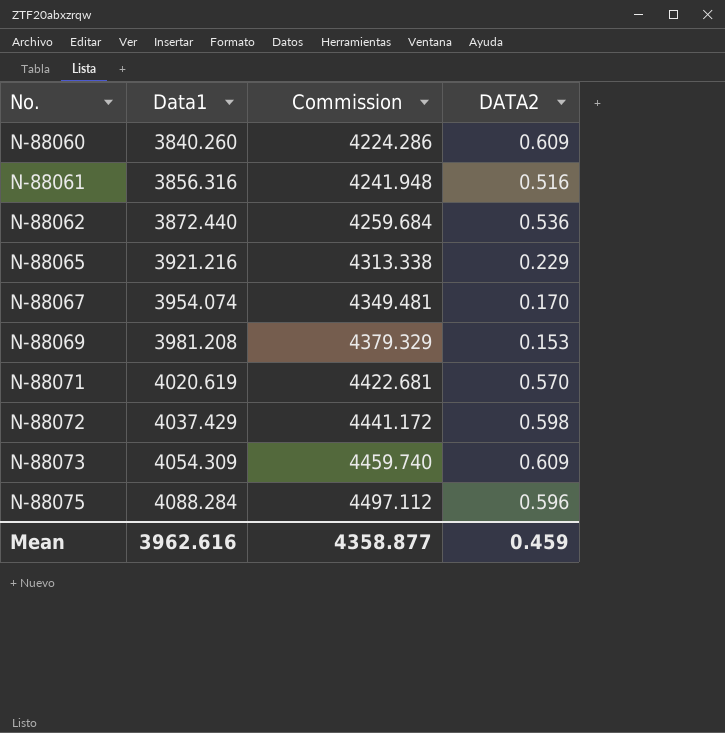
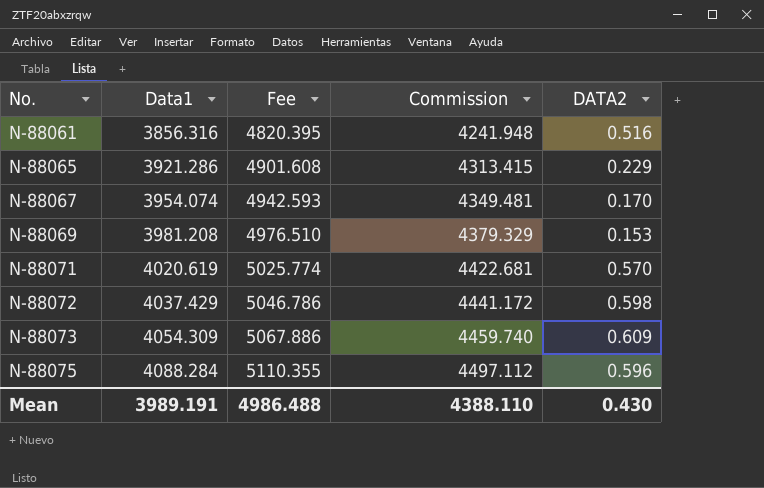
column Fee | formula: none -> [Data1] * 1.25
row N-88060: 3840.260 | 4224.286 | 0.609 -> none
row N-88062: 3872.440 | 4259.684 | 0.536 -> none
N-88065 | Data1: 3921.216 -> 3921.286
N-88065 | Commission: 4313.338 -> 4313.415
Mean | Data1: 3962.616 -> 3989.191
Mean | Commission: 4358.877 -> 4388.110
Mean | DATA2: 0.459 -> 0.430

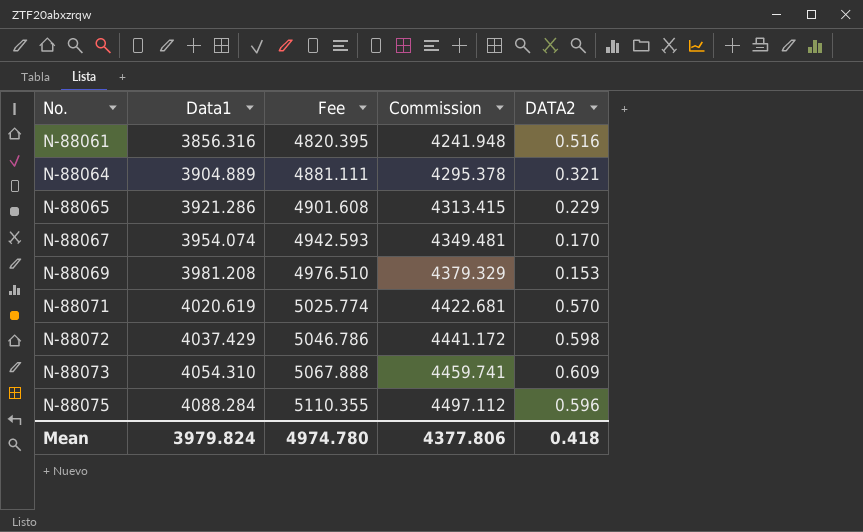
row N-88064: none -> 3904.889 | 4881.111 | 4295.378 | 0.321
N-88073 | Data1: 4054.309 -> 4054.310
N-88073 | Fee: 5067.886 -> 5067.888
N-88073 | Commission: 4459.740 -> 4459.741
Mean | Data1: 3989.191 -> 3979.824
Mean | Fee: 4986.488 -> 4974.780
Mean | Commission: 4388.110 -> 4377.806
Mean | DATA2: 0.430 -> 0.418

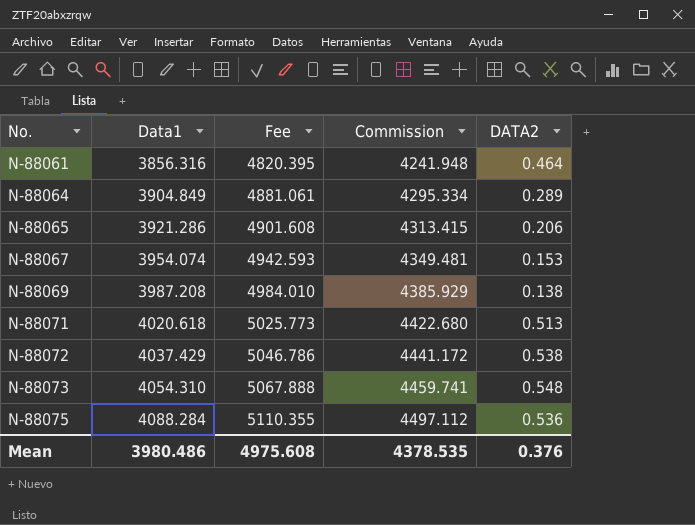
N-88061 | DATA2: 0.516 -> 0.464
N-88064 | Data1: 3904.889 -> 3904.849
N-88064 | Fee: 4881.111 -> 4881.061
N-88064 | Commission: 4295.378 -> 4295.334
N-88064 | DATA2: 0.321 -> 0.289
N-88065 | DATA2: 0.229 -> 0.206
N-88067 | DATA2: 0.170 -> 0.153
N-88069 | Data1: 3981.208 -> 3987.208
N-88069 | Fee: 4976.510 -> 4984.010
N-88069 | Commission: 4379.329 -> 4385.929
N-88069 | DATA2: 0.153 -> 0.138
N-88071 | Data1: 4020.619 -> 4020.618
N-88071 | Fee: 5025.774 -> 5025.773
N-88071 | Commission: 4422.681 -> 4422.680
N-88071 | DATA2: 0.570 -> 0.513
N-88072 | DATA2: 0.598 -> 0.538
N-88073 | DATA2: 0.609 -> 0.548
N-88075 | DATA2: 0.596 -> 0.536
Mean | Data1: 3979.824 -> 3980.486
Mean | Fee: 4974.780 -> 4975.608
Mean | Commission: 4377.806 -> 4378.535
Mean | DATA2: 0.418 -> 0.376

